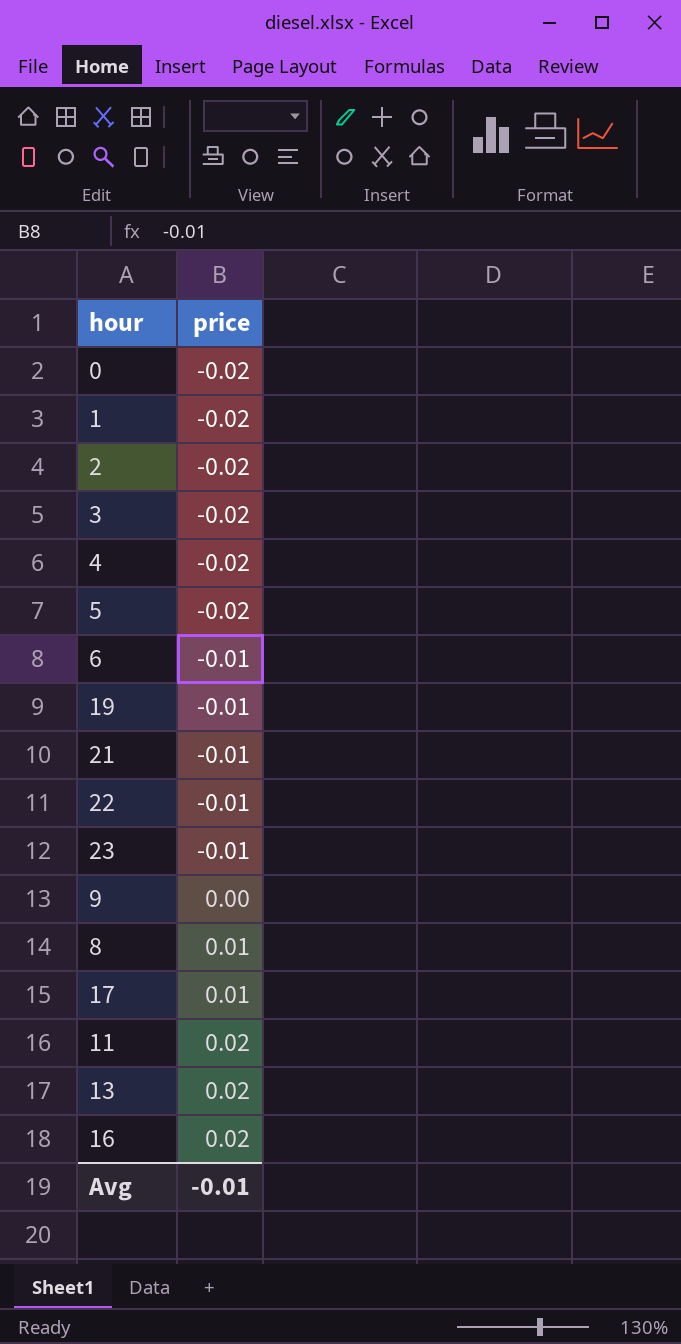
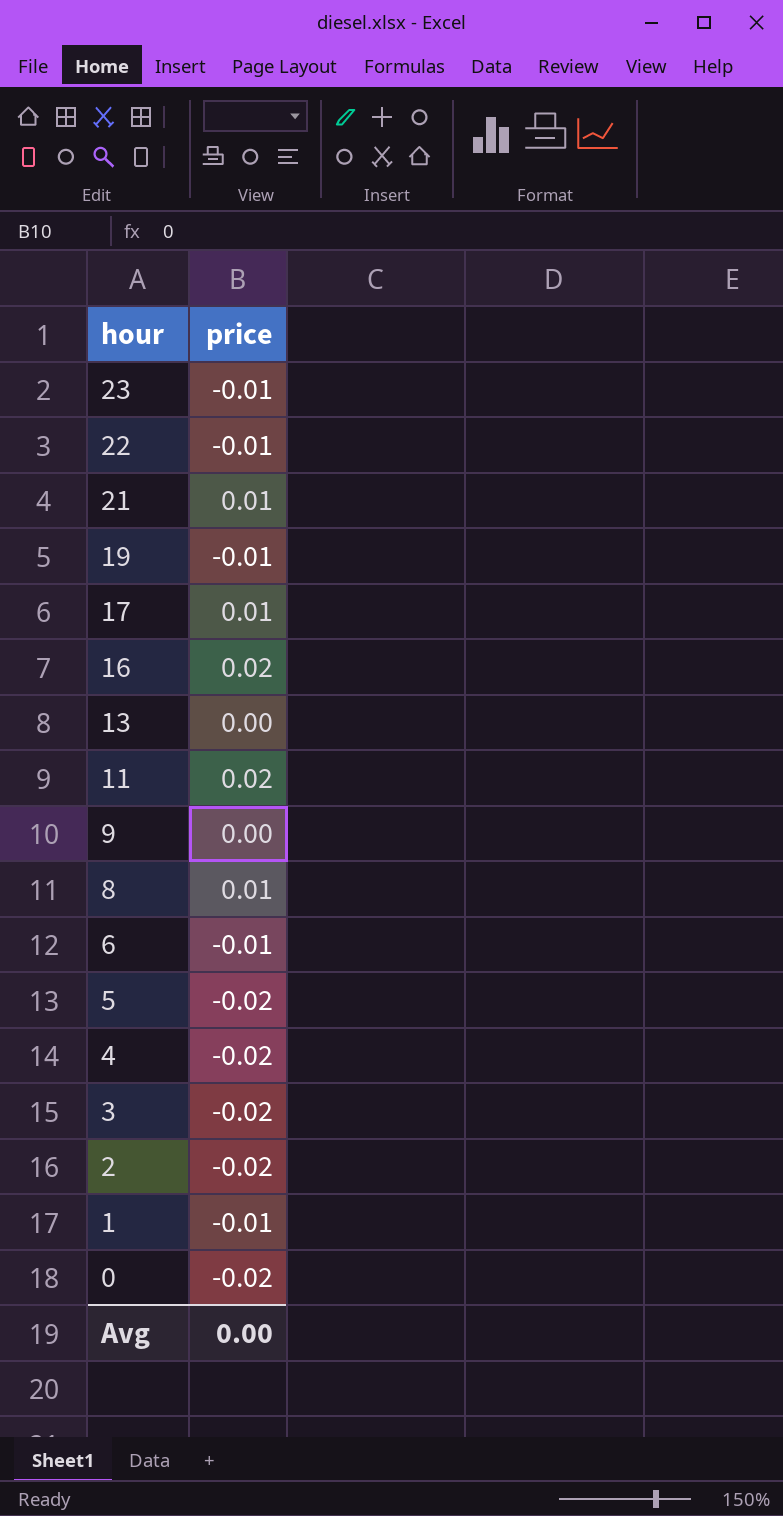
row order: price ascending -> hour descending
21 | price: -0.01 -> 0.01
13 | price: 0.02 -> 0.00
1 | price: -0.02 -> -0.01
Avg | price: -0.01 -> 0.00

